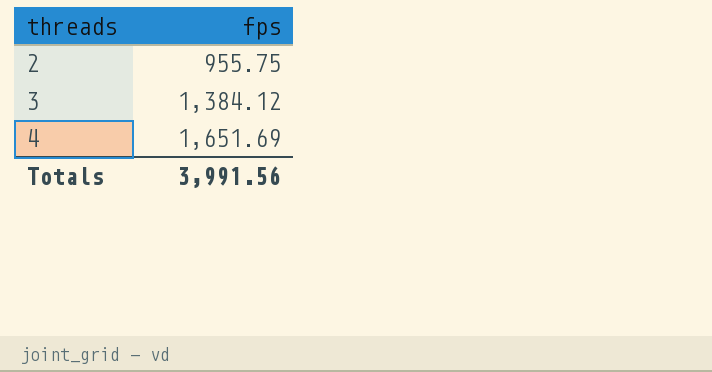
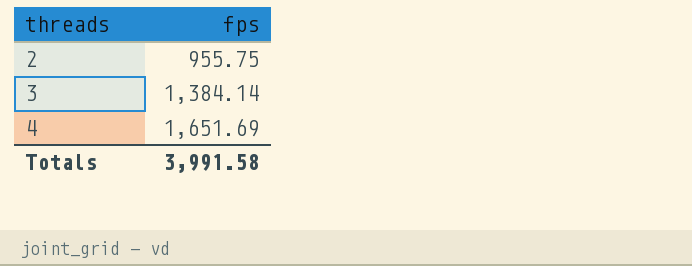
3 | fps: 1,384.12 -> 1,384.14
Totals | fps: 3,991.56 -> 3,991.58

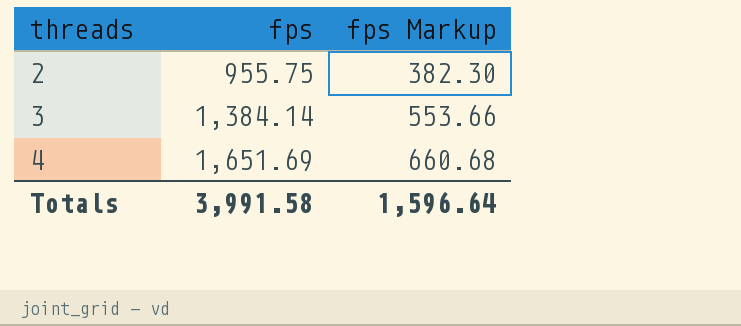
column fps Markup | formula: none -> [fps] * 0.4

